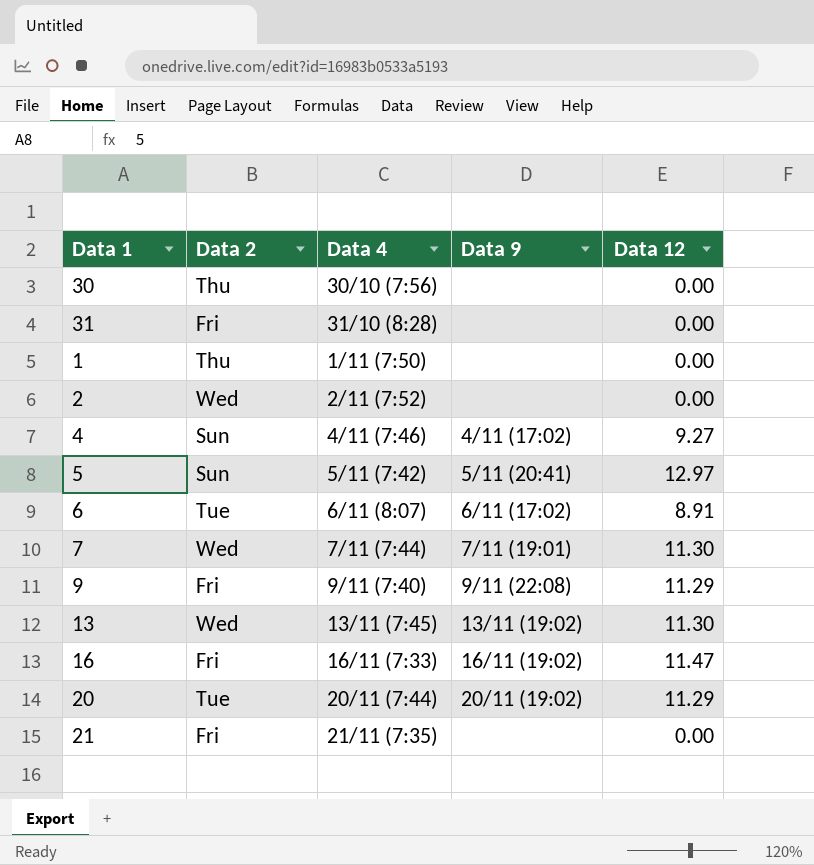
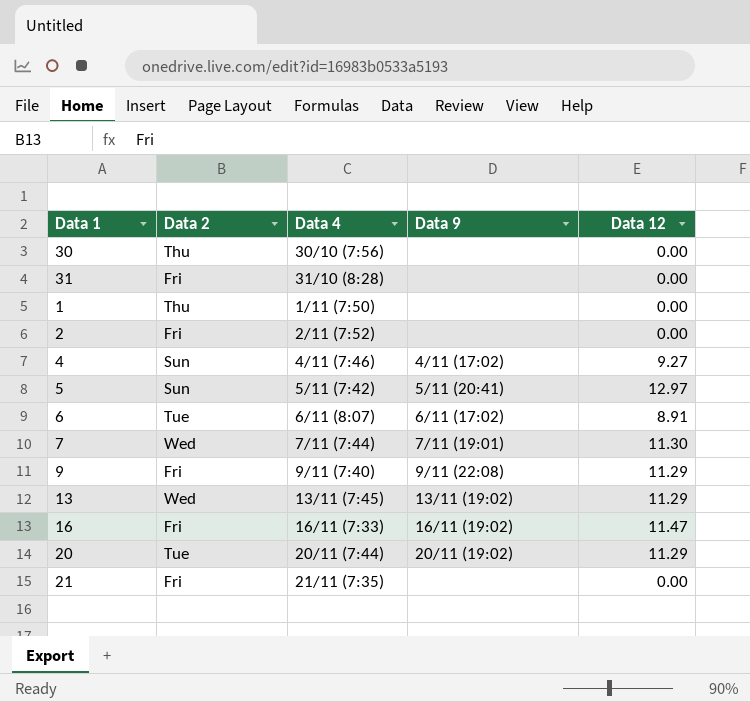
2 | Data 2: Wed -> Fri
13 | Data 12: 11.30 -> 11.29

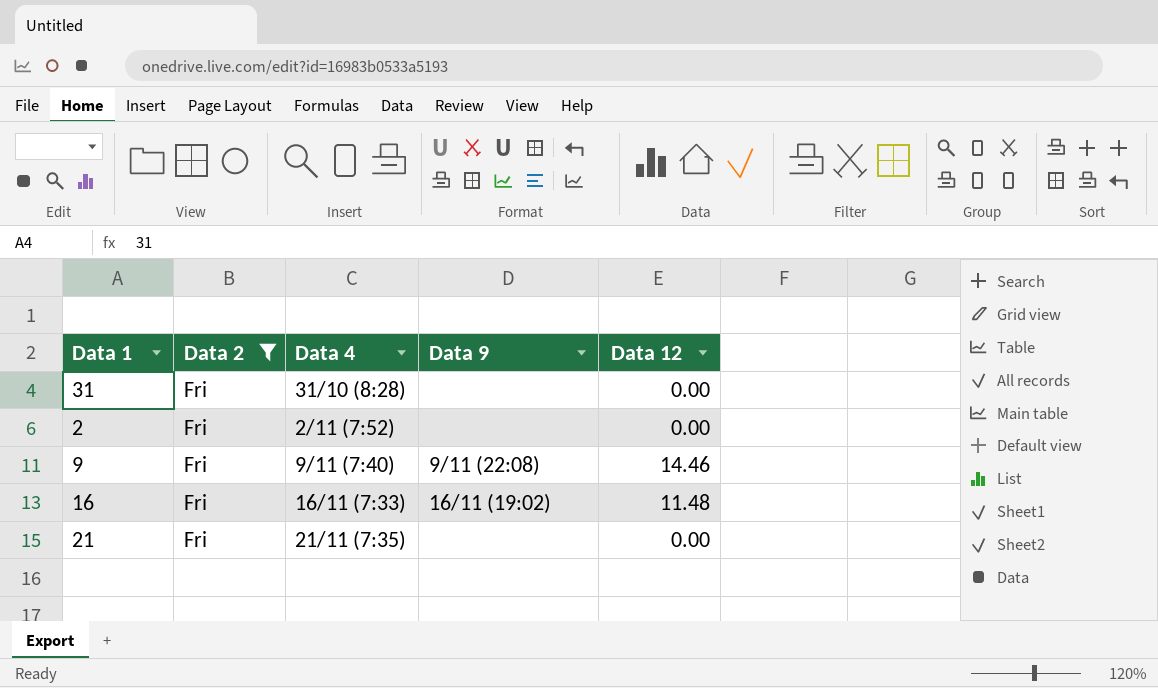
filter: none -> Data 2 = Fri
9 | Data 12: 11.29 -> 14.46
16 | Data 12: 11.47 -> 11.48

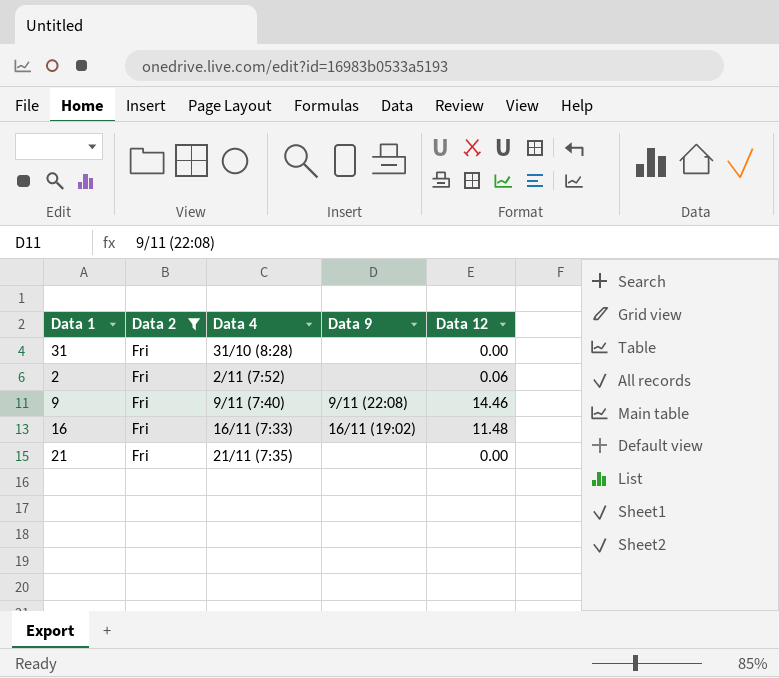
2 | Data 12: 0.00 -> 0.06

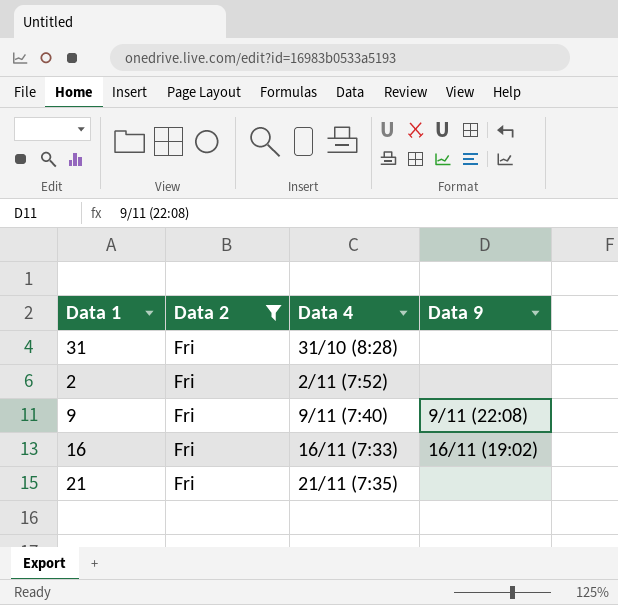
column Data 12 | position: 5 -> none

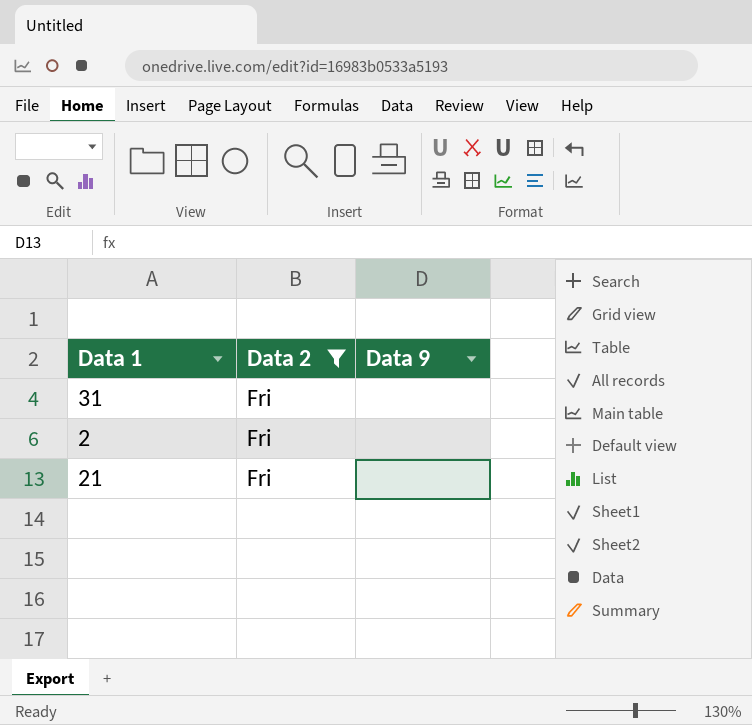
column Data 4 | position: 3 -> none
row 9: Fri | 9/11 (7:40) | 9/11 (22:08) -> none
row 16: Fri | 16/11 (7:33) | 16/11 (19:02) -> none

